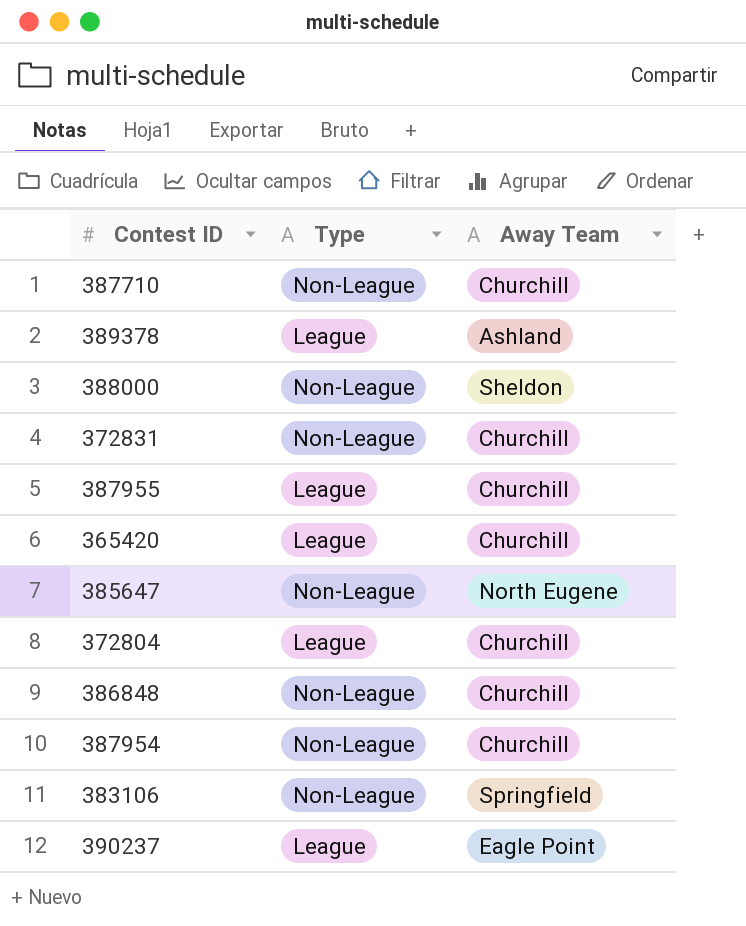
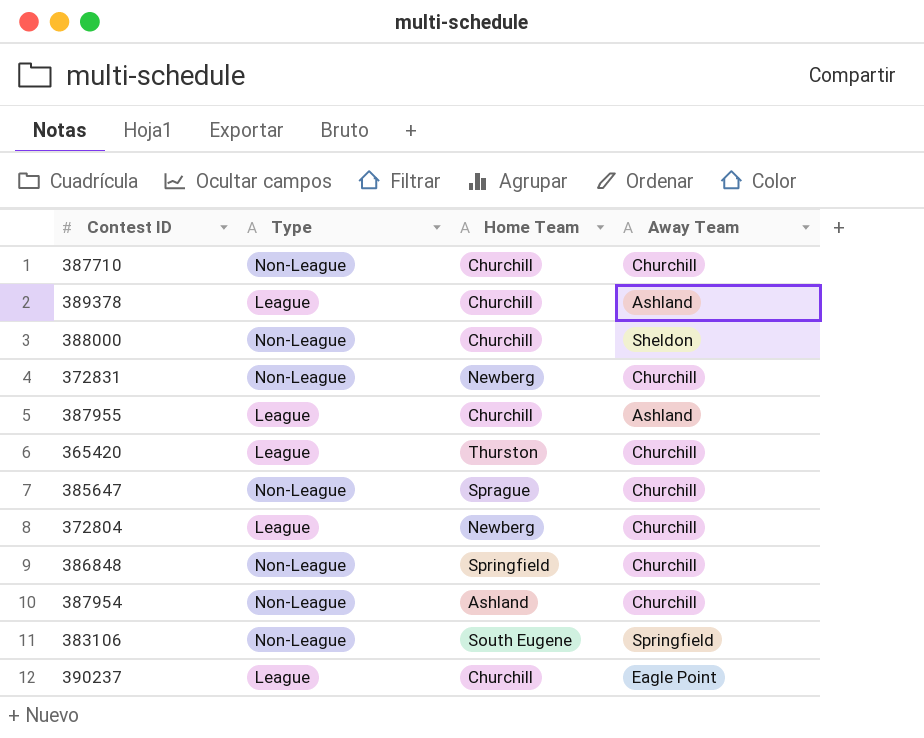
column Home Team | position: none -> 3
387955 | Away Team: Churchill -> Ashland
385647 | Away Team: North Eugene -> Churchill

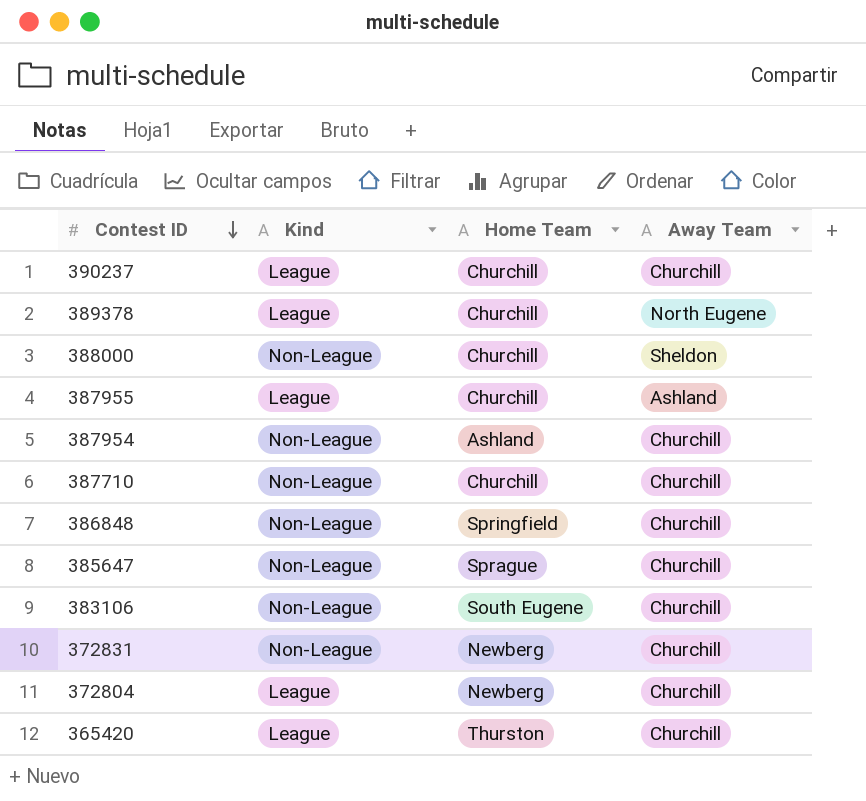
row order: none -> Contest ID descending
column name: Type -> Kind
390237 | Away Team: Eagle Point -> Churchill
389378 | Away Team: Ashland -> North Eugene
383106 | Away Team: Springfield -> Churchill

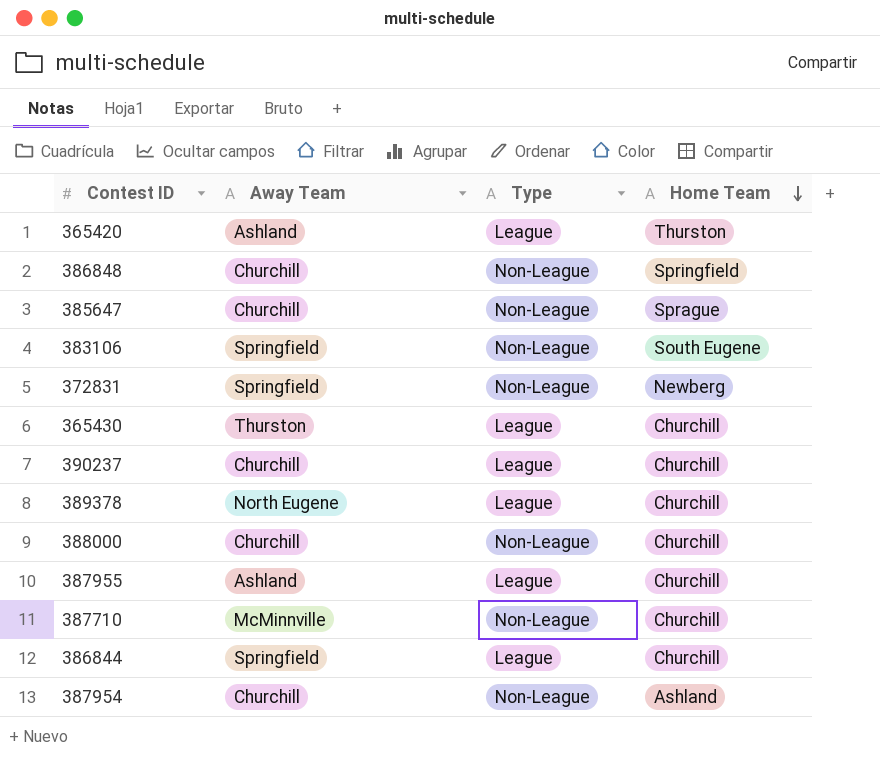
row order: Contest ID descending -> Home Team descending
column Away Team | position: 4 -> 2
column name: Kind -> Type
row 372804: League | Newberg | Churchill -> none
365420 | Away Team: Churchill -> Ashland
383106 | Away Team: Churchill -> Springfield
372831 | Away Team: Churchill -> Springfield
row 365430: none -> Thurston | League | Churchill
388000 | Away Team: Sheldon -> Churchill
387710 | Away Team: Churchill -> McMinnville
row 386844: none -> Springfield | League | Churchill

